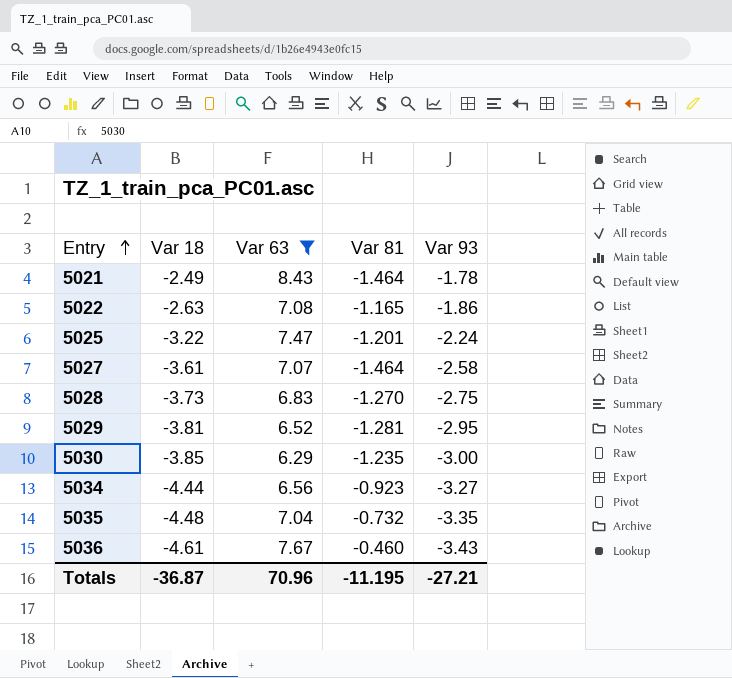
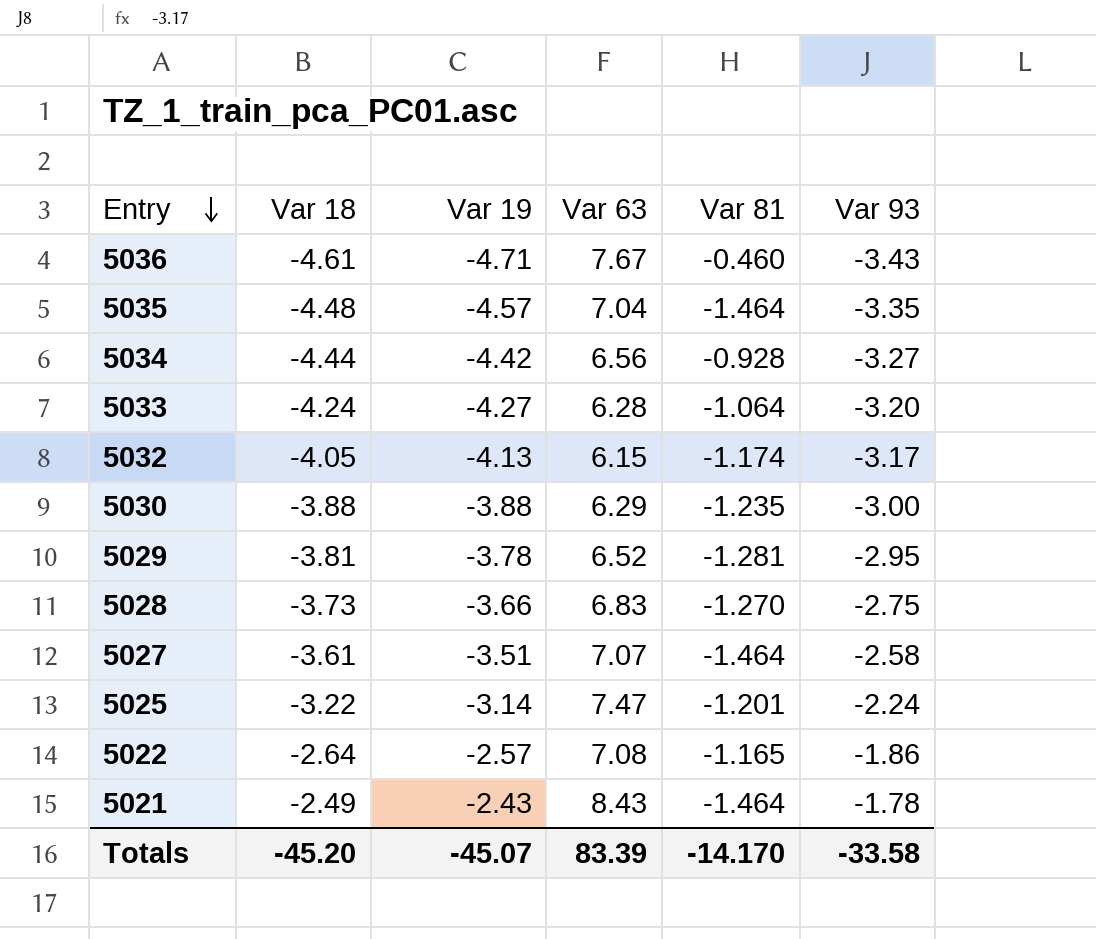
filter: Var 63 >= 6.29 -> none
row order: Entry ascending -> Entry descending
column Var 19 | position: none -> 3
5035 | Var 81: -0.732 -> -1.464
5034 | Var 81: -0.923 -> -0.928
5030 | Var 18: -3.85 -> -3.88
5022 | Var 18: -2.63 -> -2.64
Totals | Var 18: -36.87 -> -45.20
Totals | Var 63: 70.96 -> 83.39
Totals | Var 81: -11.195 -> -14.170
Totals | Var 93: -27.21 -> -33.58

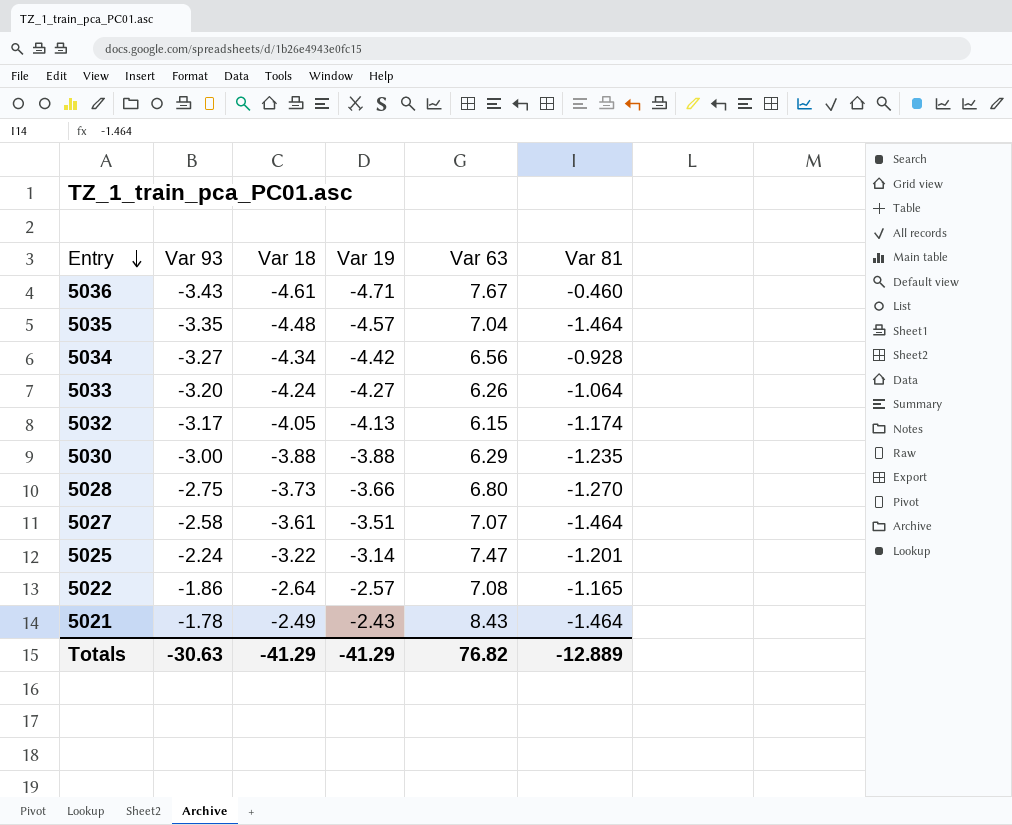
column Var 93 | position: 6 -> 2
row 5029: -3.81 | -3.78 | 6.52 | -1.281 | -2.95 -> none
5034 | Var 18: -4.44 -> -4.34
5033 | Var 63: 6.28 -> 6.26
5028 | Var 63: 6.83 -> 6.80
Totals | Var 93: -33.58 -> -30.63
Totals | Var 18: -45.20 -> -41.29
Totals | Var 19: -45.07 -> -41.29
Totals | Var 63: 83.39 -> 76.82
Totals | Var 81: -14.170 -> -12.889

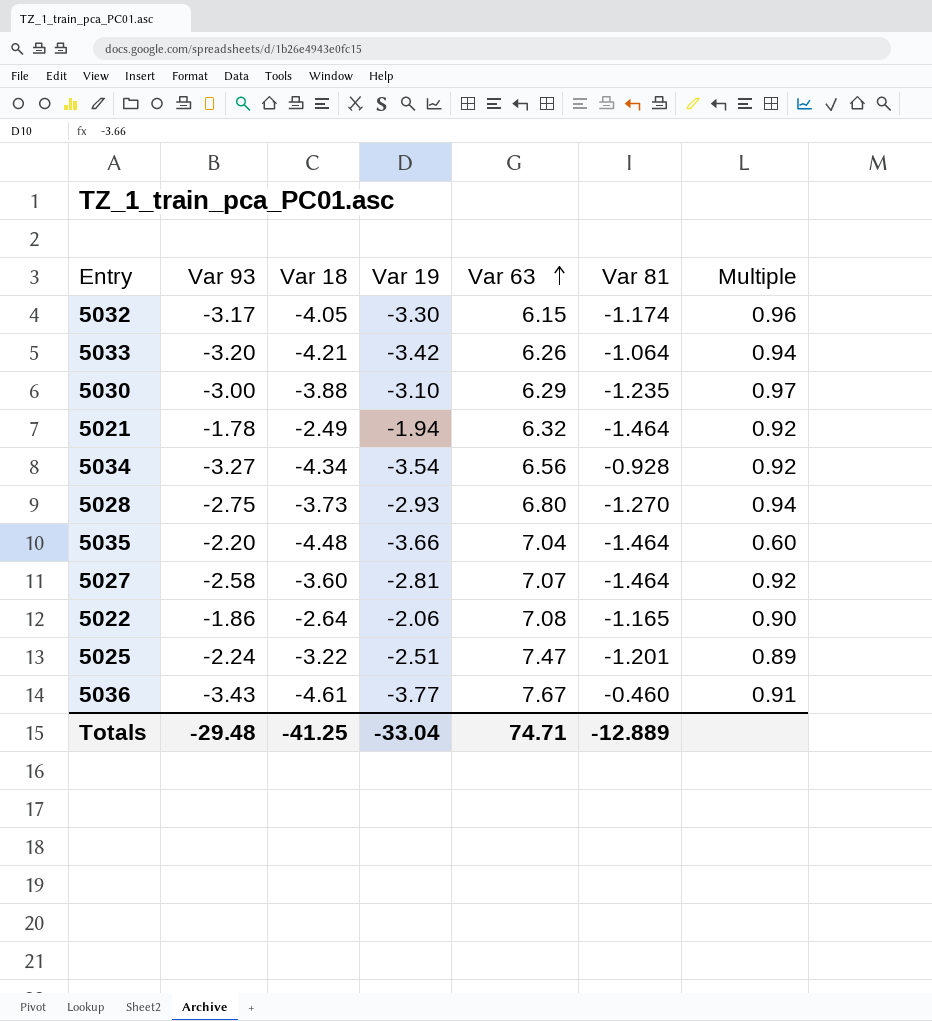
row order: Entry descending -> Var 63 ascending
column Multiple | formula: none -> [Var 93] / [Var 19]
5032 | Var 19: -4.13 -> -3.30
5033 | Var 18: -4.24 -> -4.21
5033 | Var 19: -4.27 -> -3.42
5030 | Var 19: -3.88 -> -3.10
5021 | Var 19: -2.43 -> -1.94
5021 | Var 63: 8.43 -> 6.32
5034 | Var 19: -4.42 -> -3.54
5028 | Var 19: -3.66 -> -2.93
5035 | Var 93: -3.35 -> -2.20
5035 | Var 19: -4.57 -> -3.66
5027 | Var 18: -3.61 -> -3.60
5027 | Var 19: -3.51 -> -2.81
5022 | Var 19: -2.57 -> -2.06
5025 | Var 19: -3.14 -> -2.51
5036 | Var 19: -4.71 -> -3.77
Totals | Var 93: -30.63 -> -29.48
Totals | Var 18: -41.29 -> -41.25
Totals | Var 19: -41.29 -> -33.04
Totals | Var 63: 76.82 -> 74.71

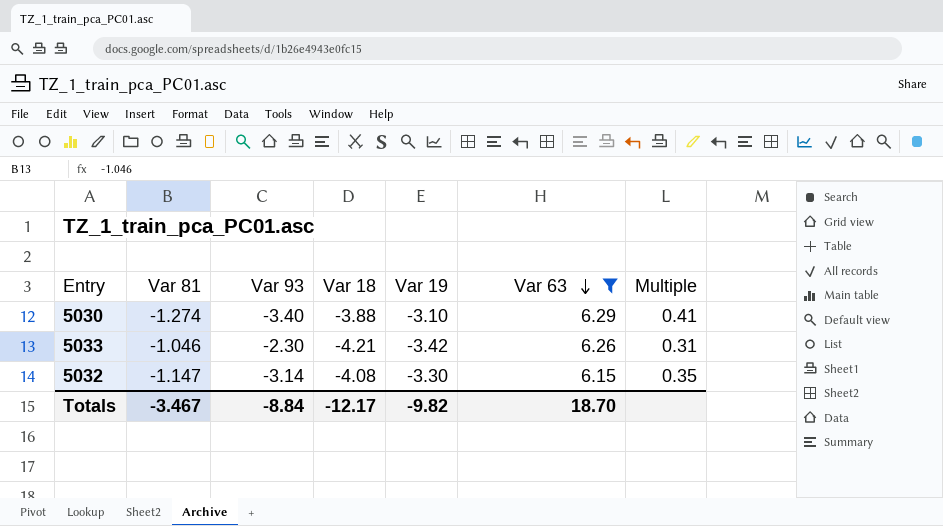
filter: none -> Var 63 <= 6.29
row order: Var 63 ascending -> Var 63 descending
column Var 81 | position: 6 -> 2
column Multiple | formula: [Var 93] / [Var 19] -> [Var 81] / [Var 19]
5030 | Var 81: -1.235 -> -1.274
5030 | Var 93: -3.00 -> -3.40
5033 | Var 81: -1.064 -> -1.046
5033 | Var 93: -3.20 -> -2.30
5032 | Var 81: -1.174 -> -1.147
5032 | Var 93: -3.17 -> -3.14
5032 | Var 18: -4.05 -> -4.08
Totals | Var 81: -12.889 -> -3.467
Totals | Var 93: -29.48 -> -8.84
Totals | Var 18: -41.25 -> -12.17
Totals | Var 19: -33.04 -> -9.82
Totals | Var 63: 74.71 -> 18.70

